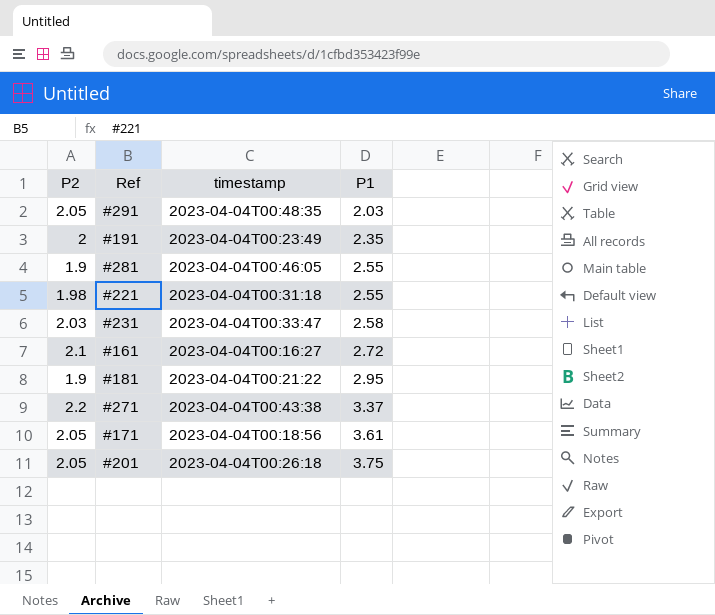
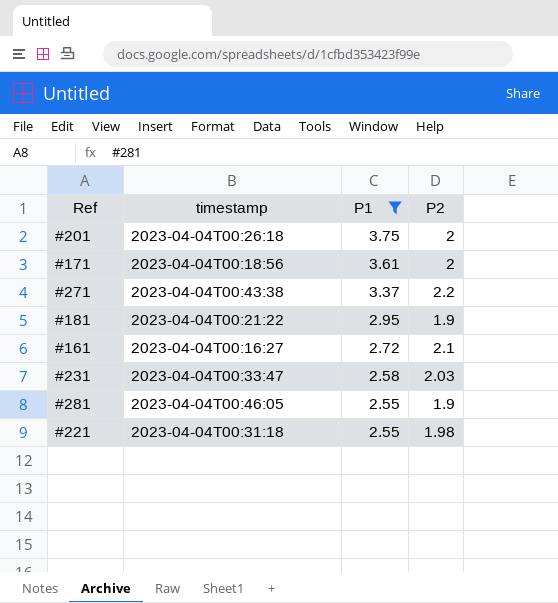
filter: none -> P1 >= 2.55
row order: P1 ascending -> P1 descending
column P2 | position: 1 -> 4
#201 | P2: 2.05 -> 2
#171 | P2: 2.05 -> 2

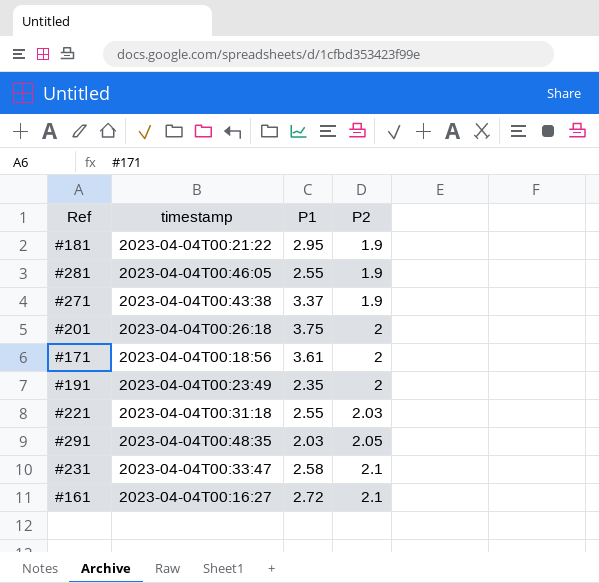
filter: P1 >= 2.55 -> none
row order: P1 descending -> P2 ascending
#271 | P2: 2.2 -> 1.9
#221 | P2: 1.98 -> 2.03
#231 | P2: 2.03 -> 2.1

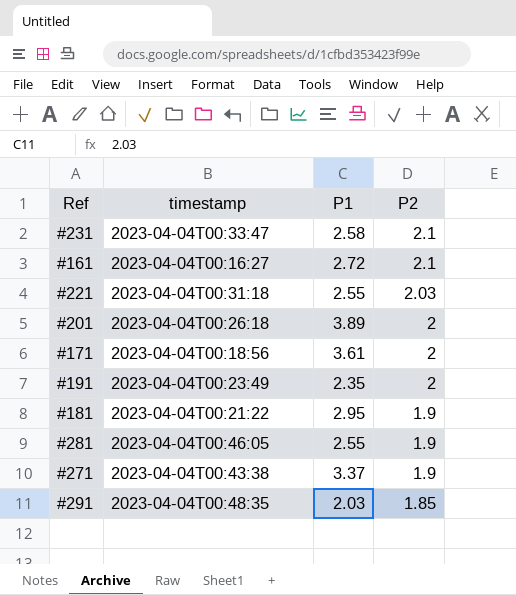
row order: P2 ascending -> P2 descending
#201 | P1: 3.75 -> 3.89
#291 | P2: 2.05 -> 1.85

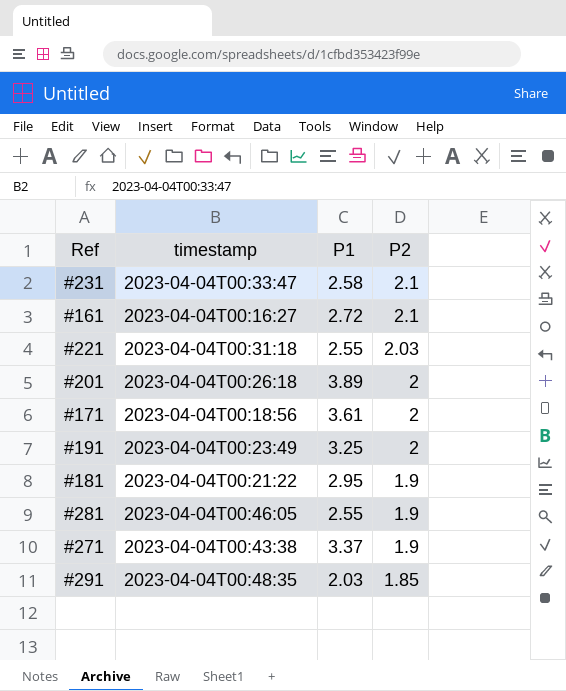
#191 | P1: 2.35 -> 3.25

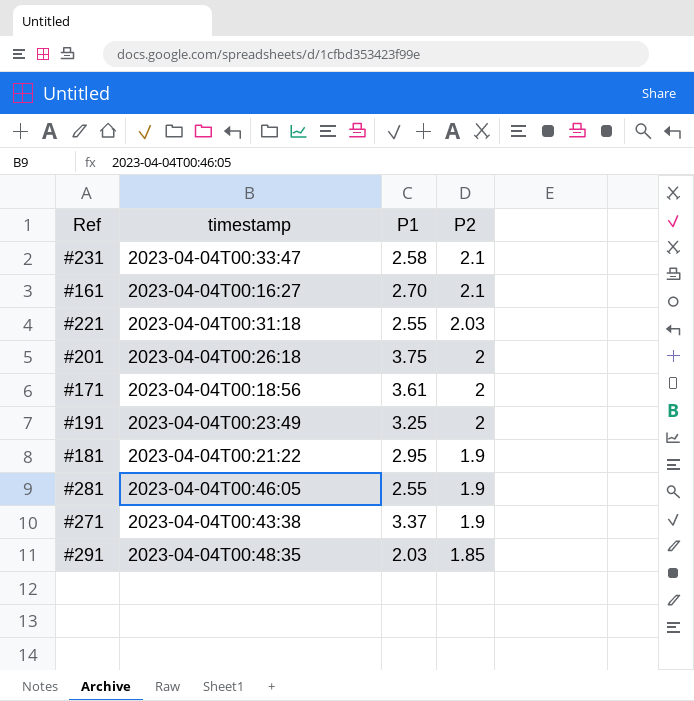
#161 | P1: 2.72 -> 2.70
#201 | P1: 3.89 -> 3.75

